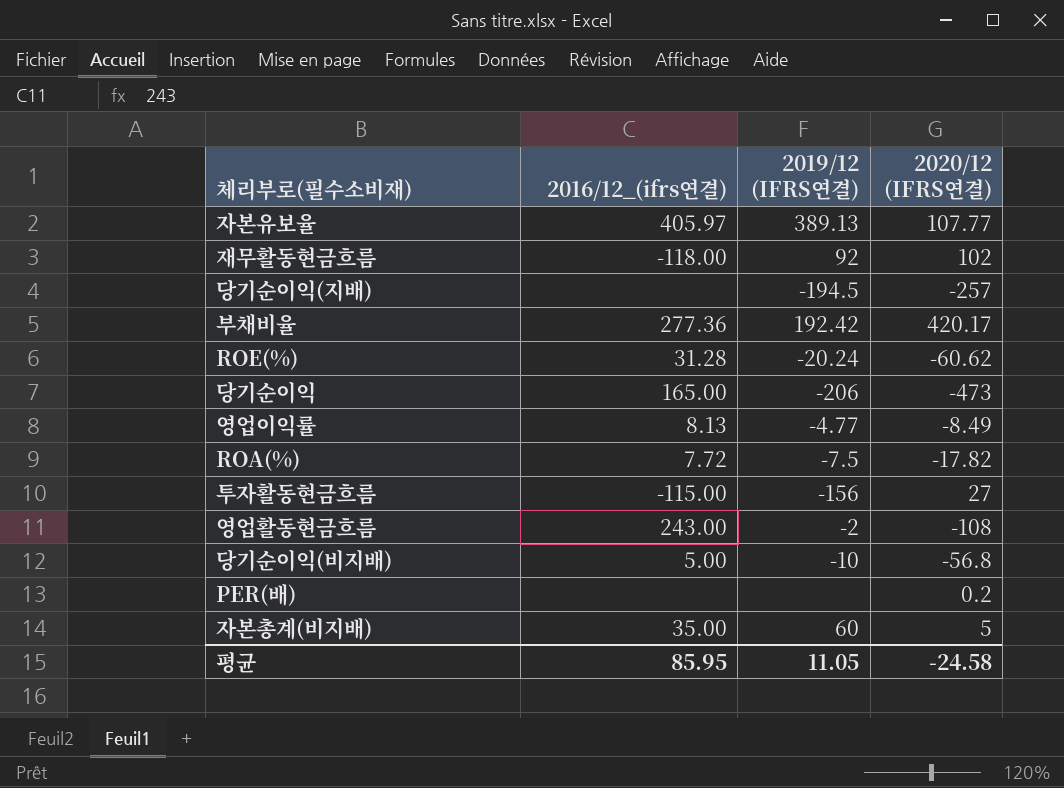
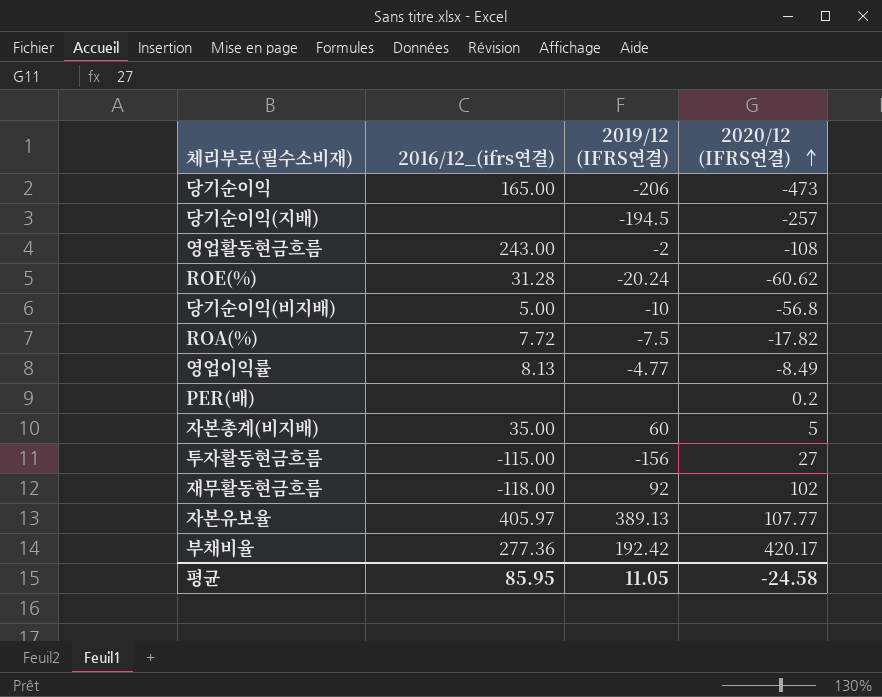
row order: none -> 2020/12 (IFRS연결) ascending

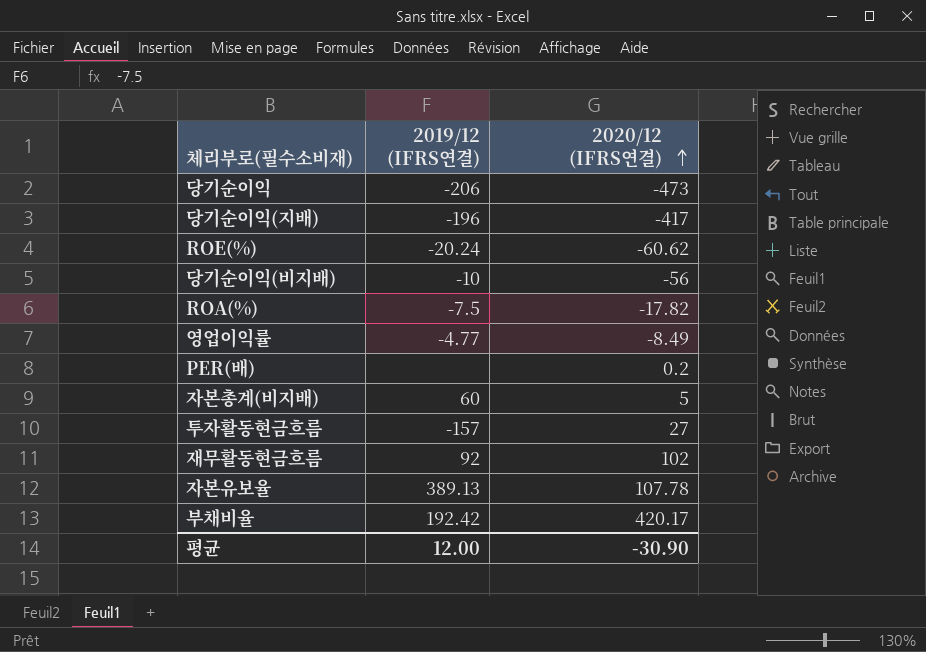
column 2016/12_(ifrs연결) | position: 2 -> none
row 영업활동현금흐름: 243.00 | -2 | -108 -> none
당기순이익(지배) | 2019/12 (IFRS연결): -194.5 -> -196
당기순이익(지배) | 2020/12 (IFRS연결): -257 -> -417
당기순이익(비지배) | 2020/12 (IFRS연결): -56.8 -> -56
투자활동현금흐름 | 2019/12 (IFRS연결): -156 -> -157
자본유보율 | 2020/12 (IFRS연결): 107.77 -> 107.78
평균 | 2019/12 (IFRS연결): 11.05 -> 12.00
평균 | 2020/12 (IFRS연결): -24.58 -> -30.90

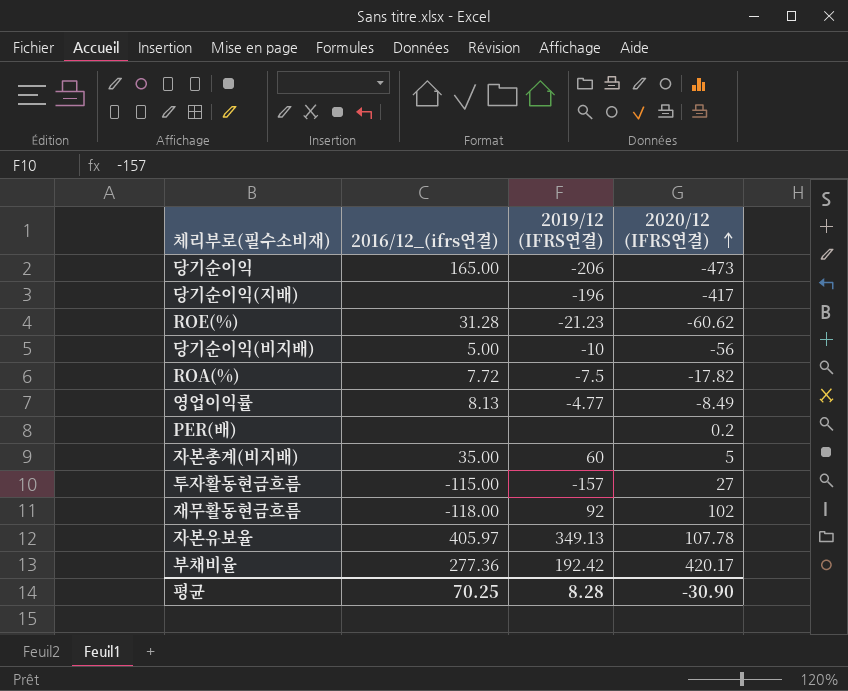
column 2016/12_(ifrs연결) | position: none -> 2
ROE(%) | 2019/12 (IFRS연결): -20.24 -> -21.23
자본유보율 | 2019/12 (IFRS연결): 389.13 -> 349.13
평균 | 2019/12 (IFRS연결): 12.00 -> 8.28

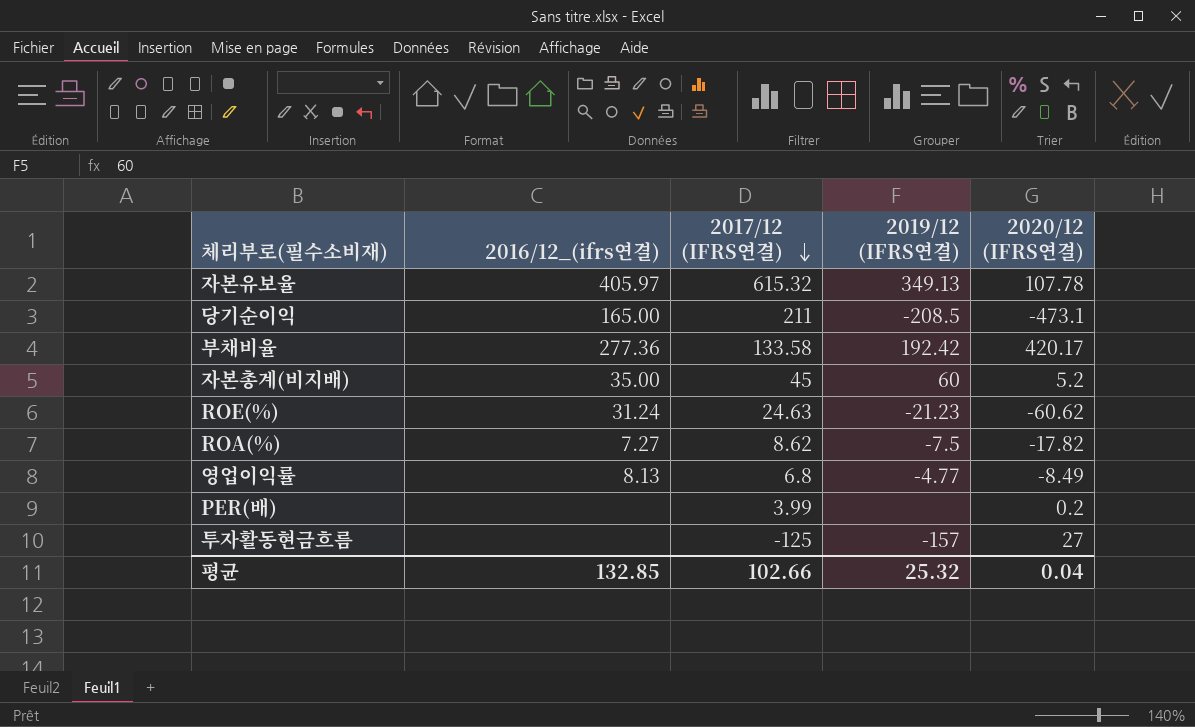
row order: 2020/12 (IFRS연결) ascending -> 2017/12 (IFRS연결) descending
column 2017/12 (IFRS연결) | position: none -> 3
row 당기순이익(지배): none | -196 | -417 -> none
row 당기순이익(비지배): 5.00 | -10 | -56 -> none
row 재무활동현금흐름: -118.00 | 92 | 102 -> none
당기순이익 | 2019/12 (IFRS연결): -206 -> -208.5
당기순이익 | 2020/12 (IFRS연결): -473 -> -473.1
자본총계(비지배) | 2020/12 (IFRS연결): 5 -> 5.2
ROE(%) | 2016/12_(ifrs연결): 31.28 -> 31.24
ROA(%) | 2016/12_(ifrs연결): 7.72 -> 7.27
투자활동현금흐름 | 2016/12_(ifrs연결): -115.00 -> none
평균 | 2016/12_(ifrs연결): 70.25 -> 132.85
평균 | 2019/12 (IFRS연결): 8.28 -> 25.32
평균 | 2020/12 (IFRS연결): -30.90 -> 0.04

